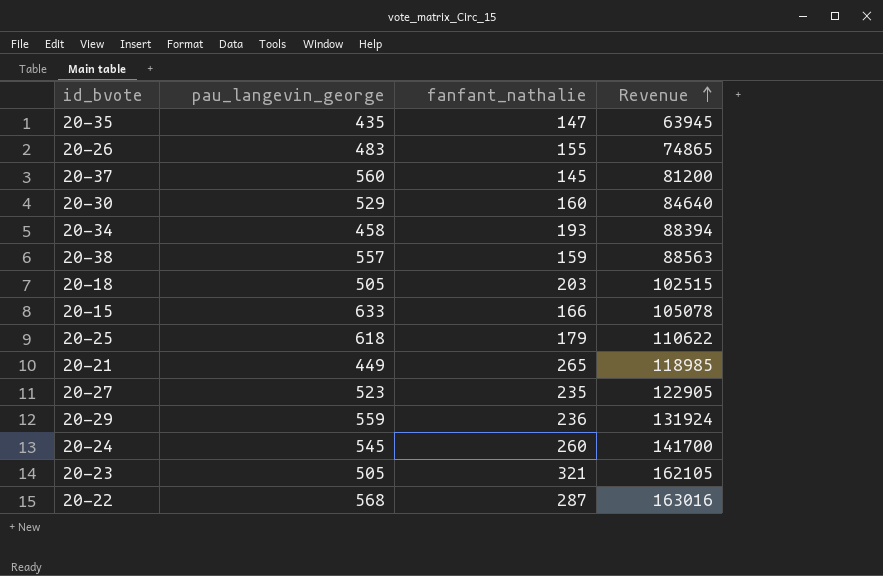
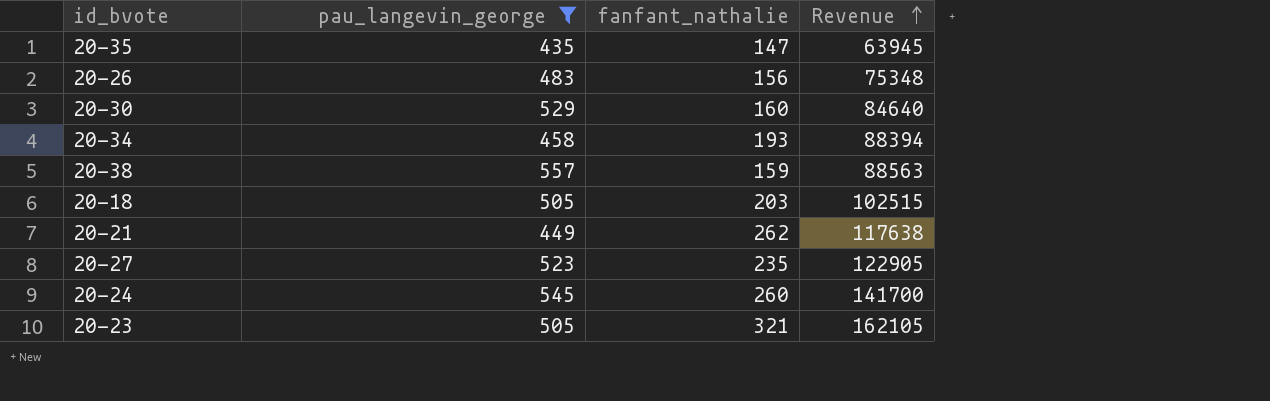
filter: none -> pau_langevin_george <= 557
20-26 | fanfant_nathalie: 155 -> 156
20-26 | Revenue: 74865 -> 75348
20-21 | fanfant_nathalie: 265 -> 262
20-21 | Revenue: 118985 -> 117638

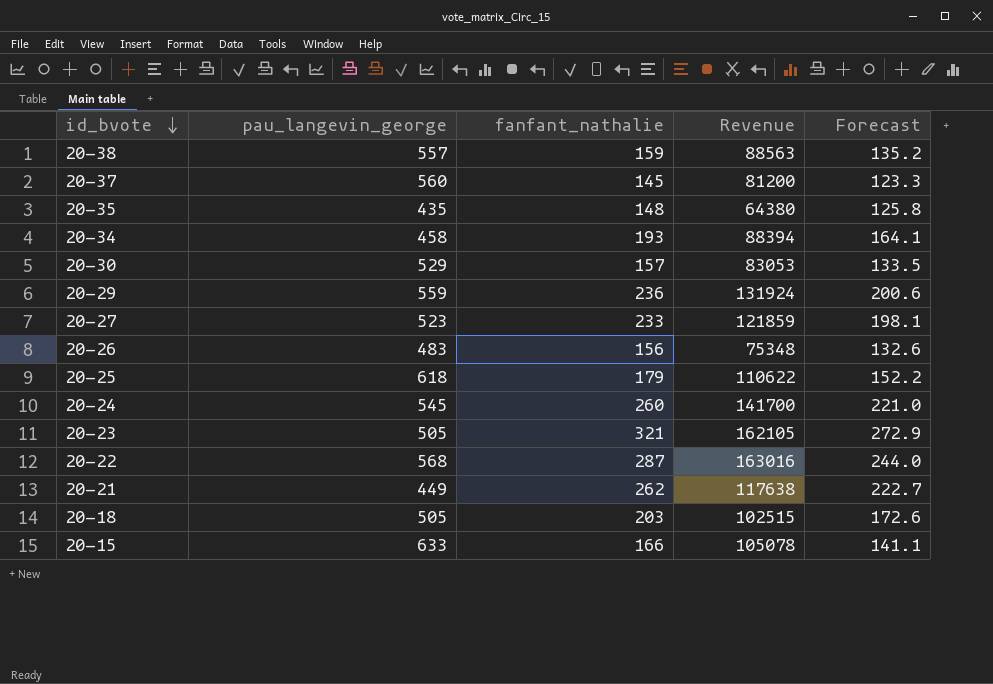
filter: pau_langevin_george <= 557 -> none
row order: Revenue ascending -> id_bvote descending
column Forecast | formula: none -> [fanfant_nathalie] * 0.85
20-35 | fanfant_nathalie: 147 -> 148
20-35 | Revenue: 63945 -> 64380
20-30 | fanfant_nathalie: 160 -> 157
20-30 | Revenue: 84640 -> 83053
20-27 | fanfant_nathalie: 235 -> 233
20-27 | Revenue: 122905 -> 121859

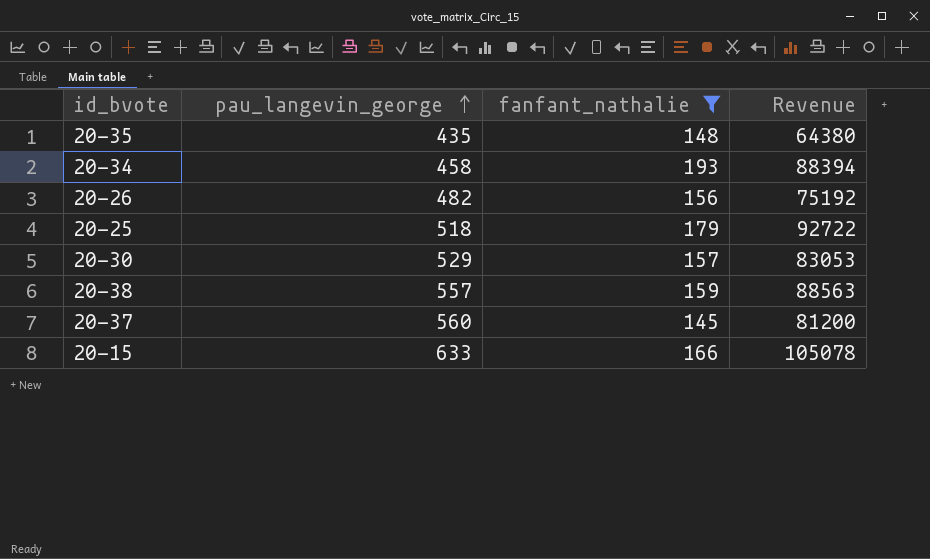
filter: none -> fanfant_nathalie <= 193
row order: id_bvote descending -> pau_langevin_george ascending
column Forecast | formula: [fanfant_nathalie] * 0.85 -> none
20-26 | pau_langevin_george: 483 -> 482
20-26 | Revenue: 75348 -> 75192
20-25 | pau_langevin_george: 618 -> 518
20-25 | Revenue: 110622 -> 92722

